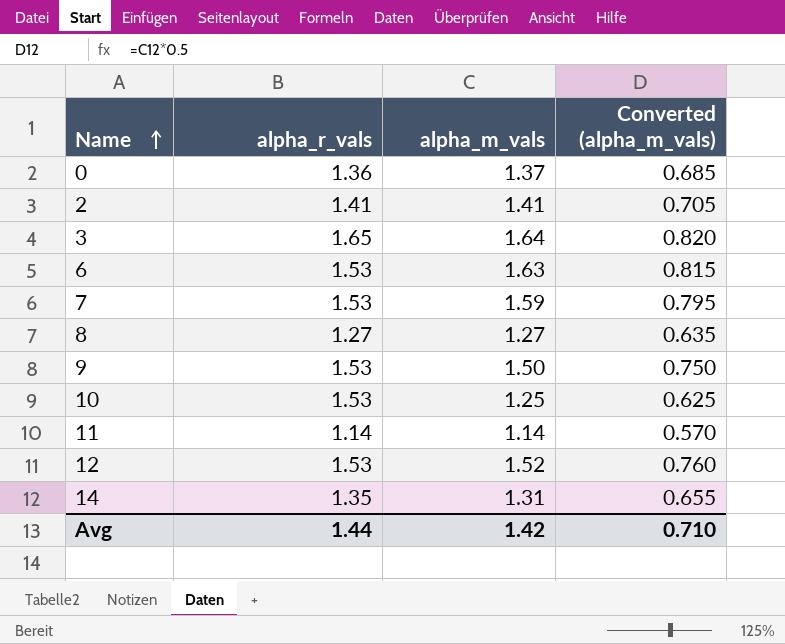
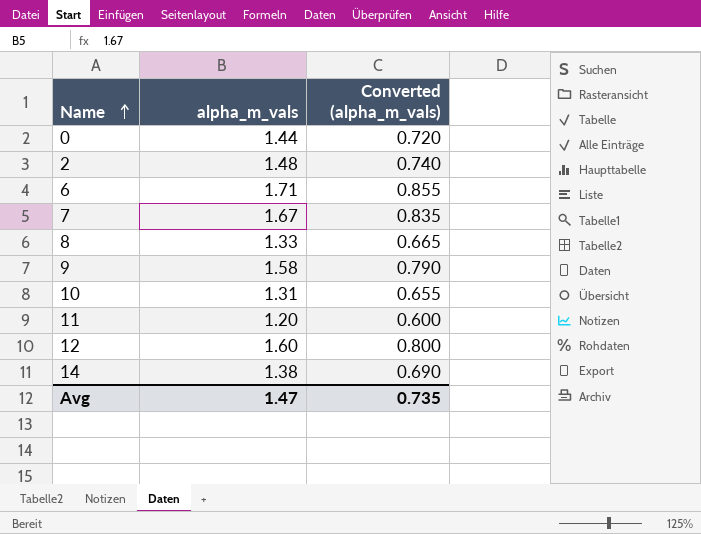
column alpha_r_vals | position: 2 -> none
row 3: 1.65 | 1.64 | 0.820 -> none
0 | alpha_m_vals: 1.37 -> 1.44
0 | Converted (alpha_m_vals): 0.685 -> 0.720
2 | alpha_m_vals: 1.41 -> 1.48
2 | Converted (alpha_m_vals): 0.705 -> 0.740
6 | alpha_m_vals: 1.63 -> 1.71
6 | Converted (alpha_m_vals): 0.815 -> 0.855
7 | alpha_m_vals: 1.59 -> 1.67
7 | Converted (alpha_m_vals): 0.795 -> 0.835
8 | alpha_m_vals: 1.27 -> 1.33
8 | Converted (alpha_m_vals): 0.635 -> 0.665
9 | alpha_m_vals: 1.50 -> 1.58
9 | Converted (alpha_m_vals): 0.750 -> 0.790
10 | alpha_m_vals: 1.25 -> 1.31
10 | Converted (alpha_m_vals): 0.625 -> 0.655
11 | alpha_m_vals: 1.14 -> 1.20
11 | Converted (alpha_m_vals): 0.570 -> 0.600
12 | alpha_m_vals: 1.52 -> 1.60
12 | Converted (alpha_m_vals): 0.760 -> 0.800
14 | alpha_m_vals: 1.31 -> 1.38
14 | Converted (alpha_m_vals): 0.655 -> 0.690
Avg | alpha_m_vals: 1.42 -> 1.47
Avg | Converted (alpha_m_vals): 0.710 -> 0.735

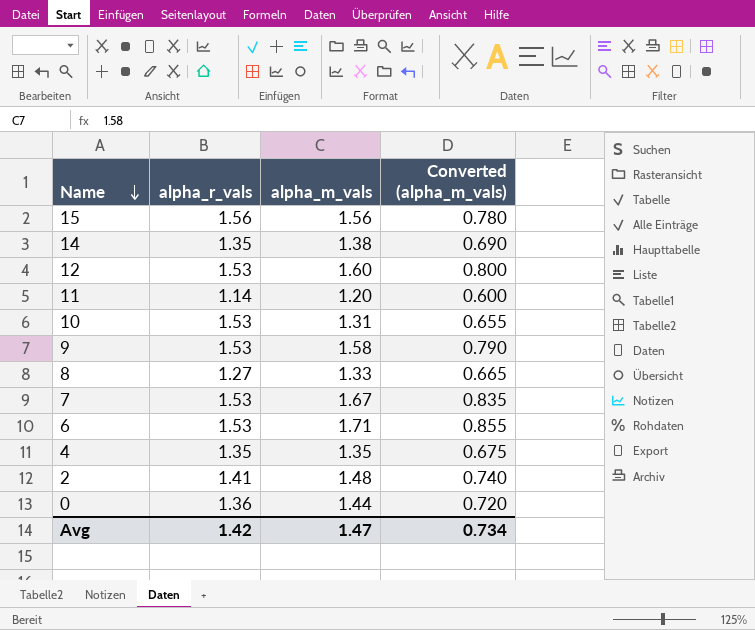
row order: Name ascending -> Name descending
column alpha_r_vals | position: none -> 2
row 15: none -> 1.56 | 1.56 | 0.780
row 4: none -> 1.35 | 1.35 | 0.675
Avg | Converted (alpha_m_vals): 0.735 -> 0.734

